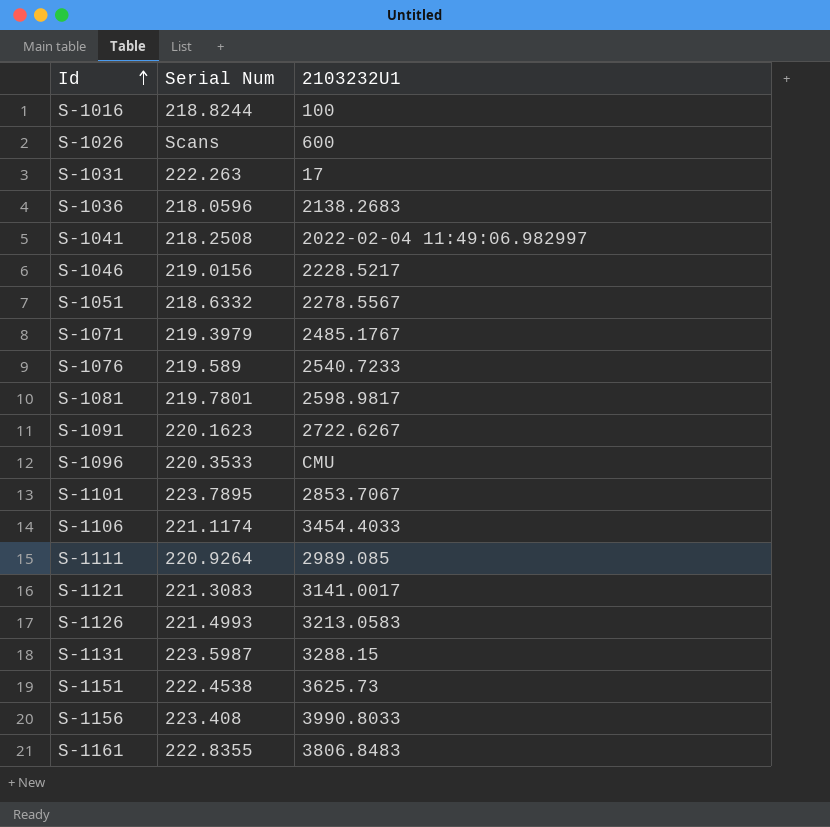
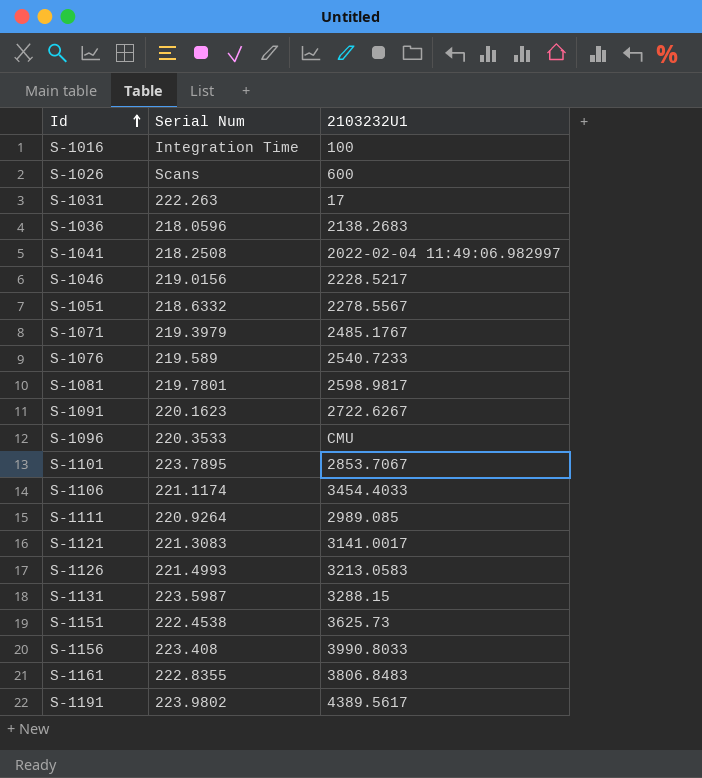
S-1016 | Serial Num: 218.8244 -> Integration Time
row S-1191: none -> 223.9802 | 4389.5617

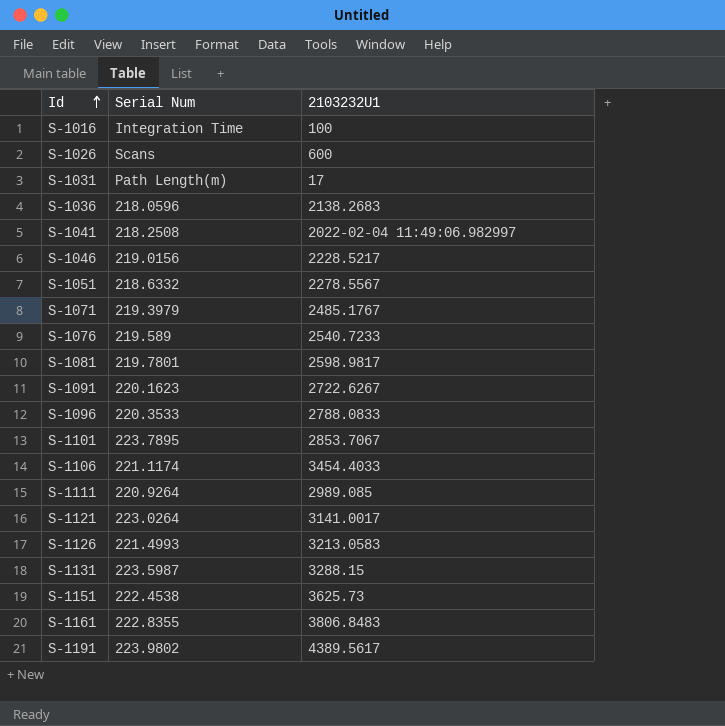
row S-1156: 223.408 | 3990.8033 -> none
S-1031 | Serial Num: 222.263 -> Path Length(m)
S-1096 | 2103232U1: CMU -> 2788.0833
S-1121 | Serial Num: 221.3083 -> 223.0264

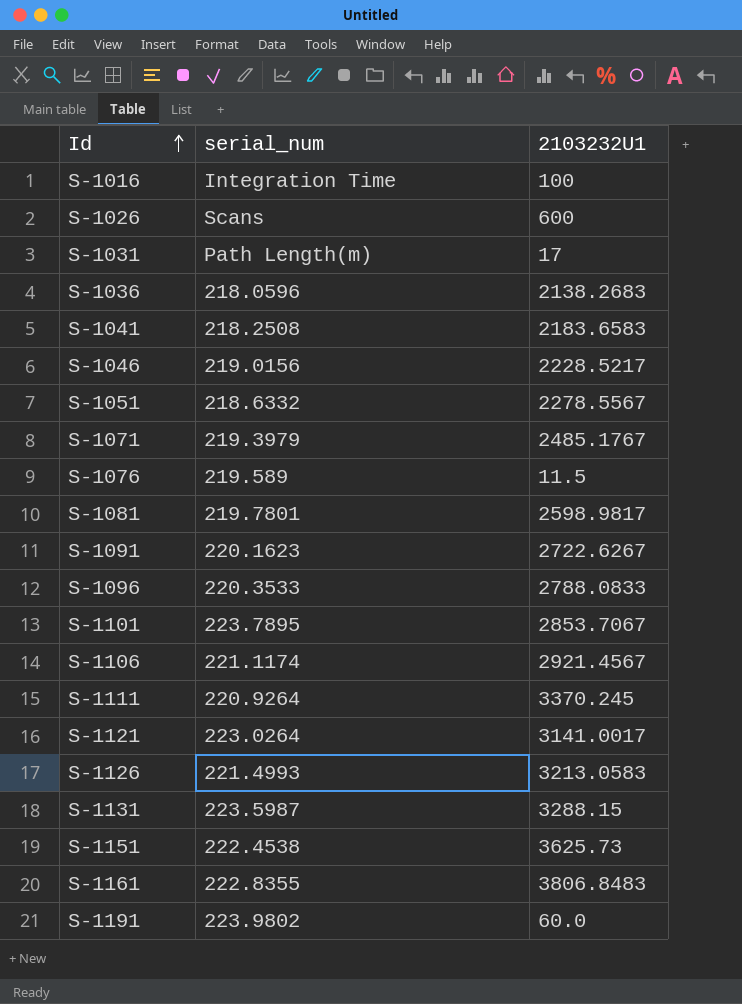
column name: Serial Num -> serial_num
S-1041 | 2103232U1: 2022-02-04 11:49:06.982997 -> 2183.6583
S-1076 | 2103232U1: 2540.7233 -> 11.5
S-1106 | 2103232U1: 3454.4033 -> 2921.4567
S-1111 | 2103232U1: 2989.085 -> 3370.245
S-1191 | 2103232U1: 4389.5617 -> 60.0

